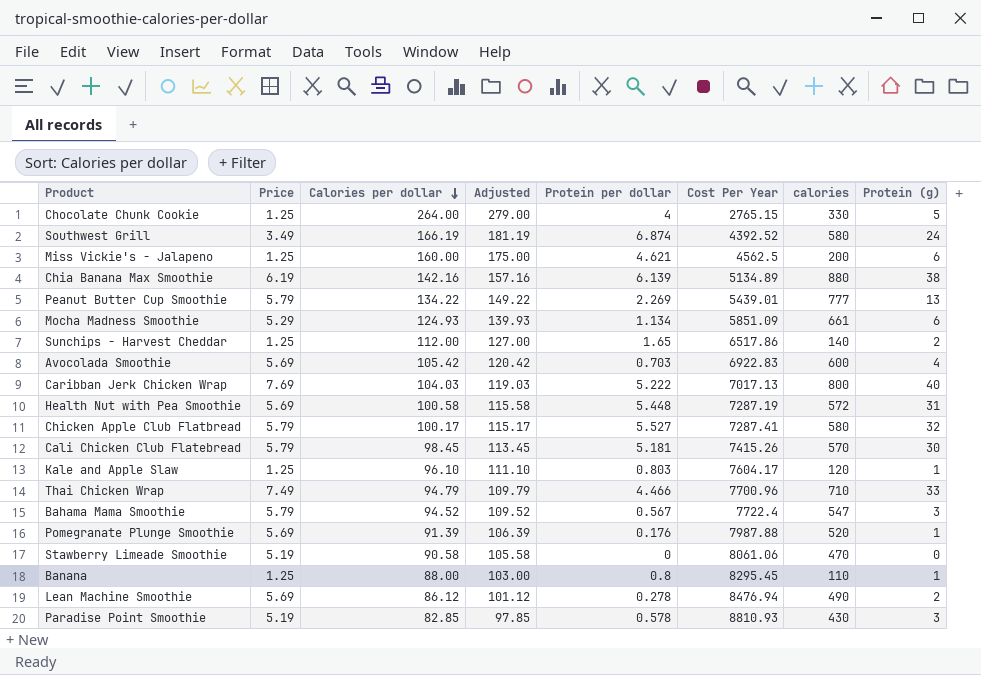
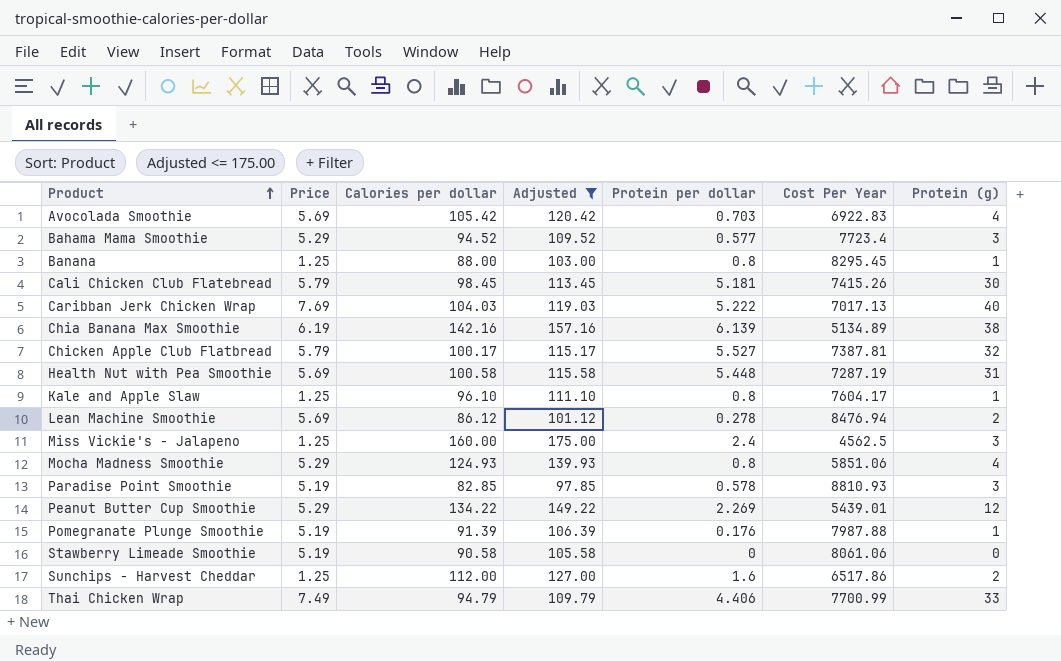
filter: none -> Adjusted <= 175.00
row order: Calories per dollar descending -> Product ascending
column calories | formula: [Price] * [Calories per dollar] -> none
Bahama Mama Smoothie | Price: 5.79 -> 5.29
Bahama Mama Smoothie | Protein per dollar: 0.567 -> 0.577
Bahama Mama Smoothie | Cost Per Year: 7722.4 -> 7723.4
Chicken Apple Club Flatbread | Cost Per Year: 7287.41 -> 7387.81
Kale and Apple Slaw | Protein per dollar: 0.803 -> 0.8
Miss Vickie's - Jalapeno | Protein per dollar: 4.621 -> 2.4
Miss Vickie's - Jalapeno | Protein (g): 6 -> 3
Mocha Madness Smoothie | Protein per dollar: 1.134 -> 0.8
Mocha Madness Smoothie | Cost Per Year: 5851.09 -> 5851.06
Mocha Madness Smoothie | Protein (g): 6 -> 4
Peanut Butter Cup Smoothie | Price: 5.79 -> 5.29
Peanut Butter Cup Smoothie | Protein (g): 13 -> 12
Pomegranate Plunge Smoothie | Price: 5.69 -> 5.19
Sunchips - Harvest Cheddar | Protein per dollar: 1.65 -> 1.6
Thai Chicken Wrap | Protein per dollar: 4.466 -> 4.406
Thai Chicken Wrap | Cost Per Year: 7700.96 -> 7700.99

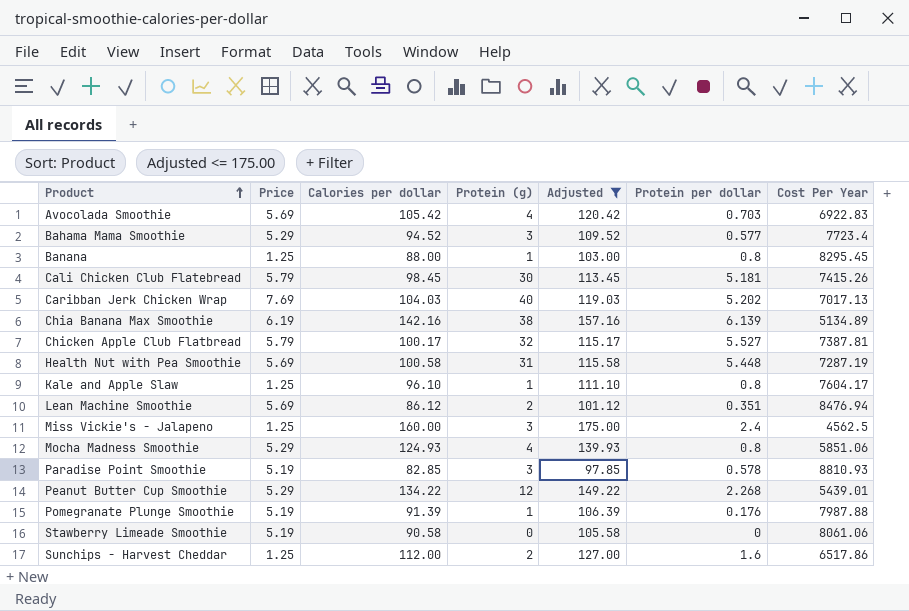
column Protein (g) | position: 7 -> 4
row Thai Chicken Wrap: 7.49 | 94.79 | 109.79 | 4.406 | 7700.99 | 33 -> none
Caribban Jerk Chicken Wrap | Protein per dollar: 5.222 -> 5.202
Lean Machine Smoothie | Protein per dollar: 0.278 -> 0.351
Peanut Butter Cup Smoothie | Protein per dollar: 2.269 -> 2.268

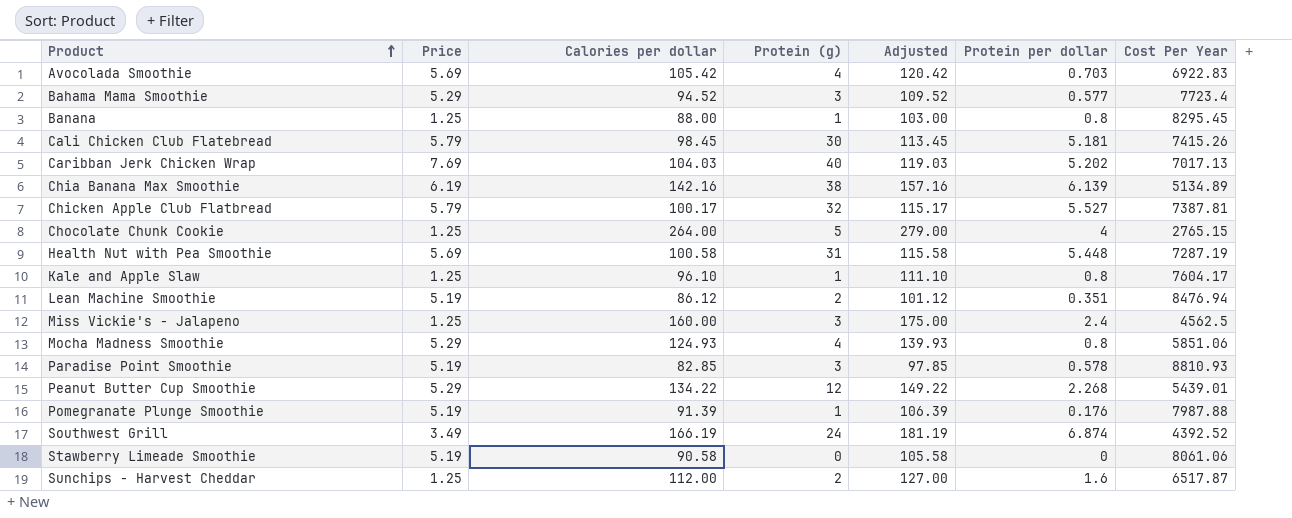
filter: Adjusted <= 175.00 -> none
Lean Machine Smoothie | Price: 5.69 -> 5.19
Sunchips - Harvest Cheddar | Cost Per Year: 6517.86 -> 6517.87

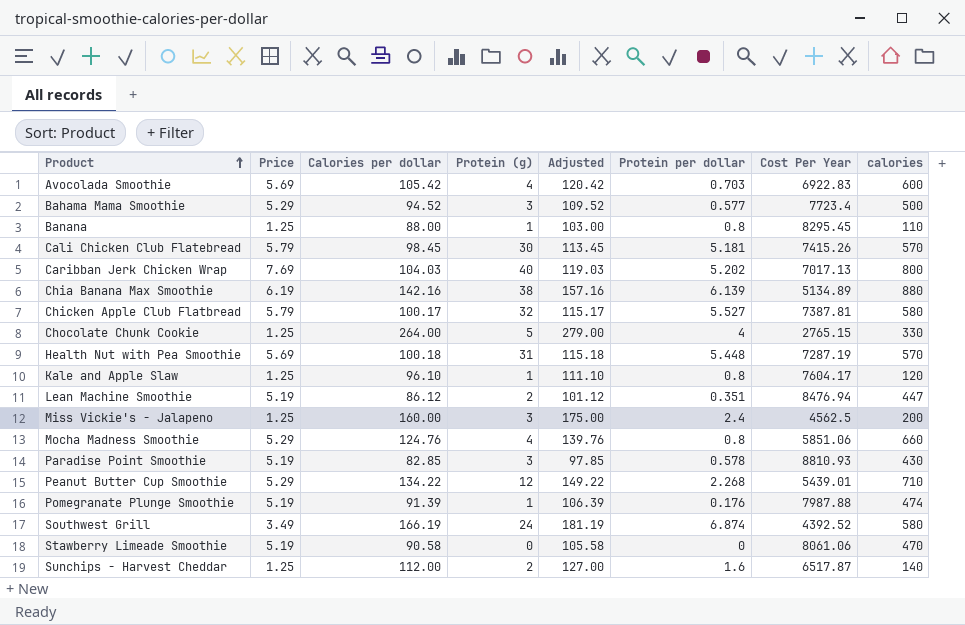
column calories | formula: none -> [Price] * [Calories per dollar]
Health Nut with Pea Smoothie | Calories per dollar: 100.58 -> 100.18
Health Nut with Pea Smoothie | Adjusted: 115.58 -> 115.18
Mocha Madness Smoothie | Calories per dollar: 124.93 -> 124.76
Mocha Madness Smoothie | Adjusted: 139.93 -> 139.76

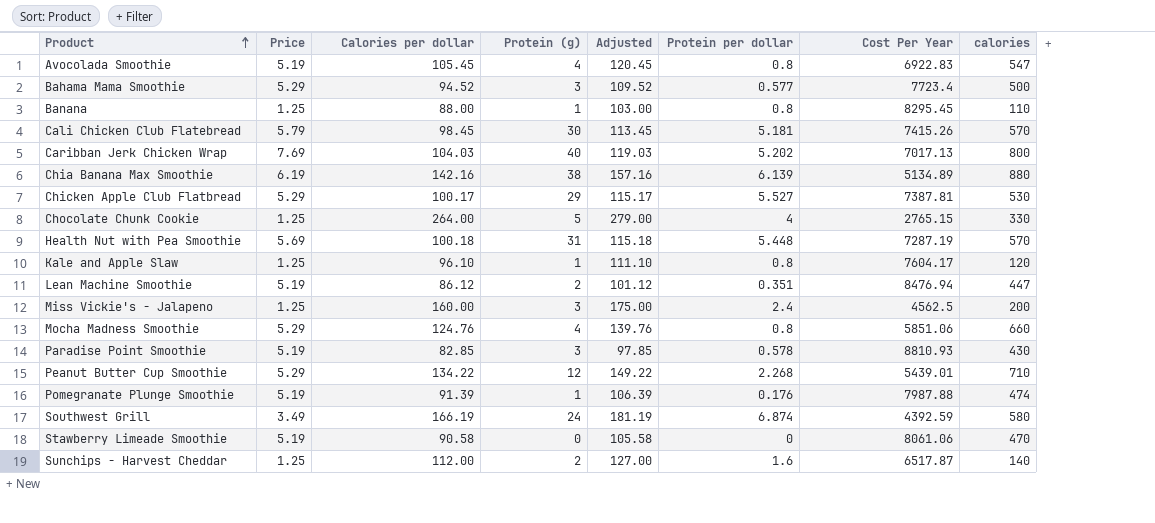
Avocolada Smoothie | Price: 5.69 -> 5.19
Avocolada Smoothie | Calories per dollar: 105.42 -> 105.45
Avocolada Smoothie | Adjusted: 120.42 -> 120.45
Avocolada Smoothie | Protein per dollar: 0.703 -> 0.8
Avocolada Smoothie | calories: 600 -> 547
Chicken Apple Club Flatbread | Price: 5.79 -> 5.29
Chicken Apple Club Flatbread | Protein (g): 32 -> 29
Chicken Apple Club Flatbread | calories: 580 -> 530
Southwest Grill | Cost Per Year: 4392.52 -> 4392.59

